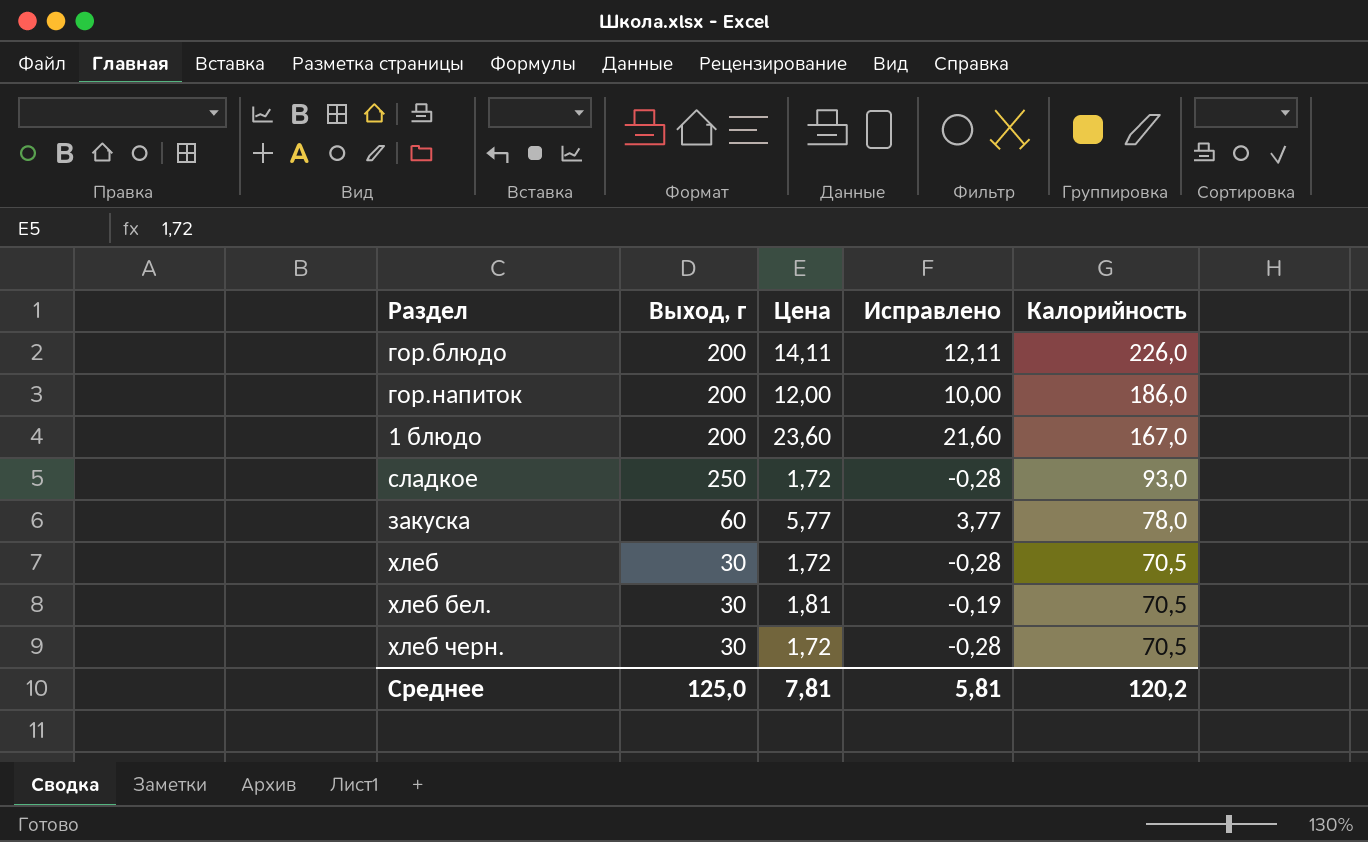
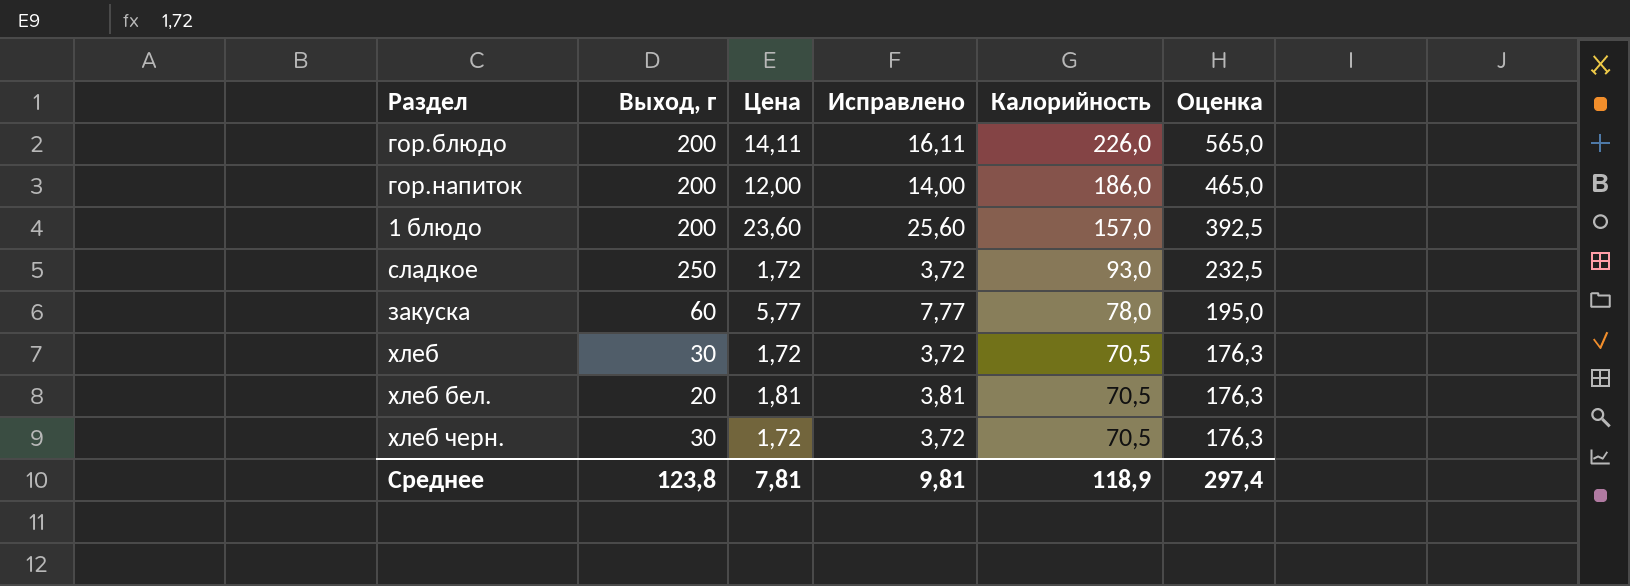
column Исправлено | formula: [Цена] - 2 -> [Цена] + 2
column Оценка | formula: none -> [Калорийность] * 2,5
1 блюдо | Калорийность: 167,0 -> 157,0
хлеб бел. | Выход, г: 30 -> 20
Среднее | Выход, г: 125,0 -> 123,8
Среднее | Исправлено: 5,81 -> 9,81
Среднее | Калорийность: 120,2 -> 118,9

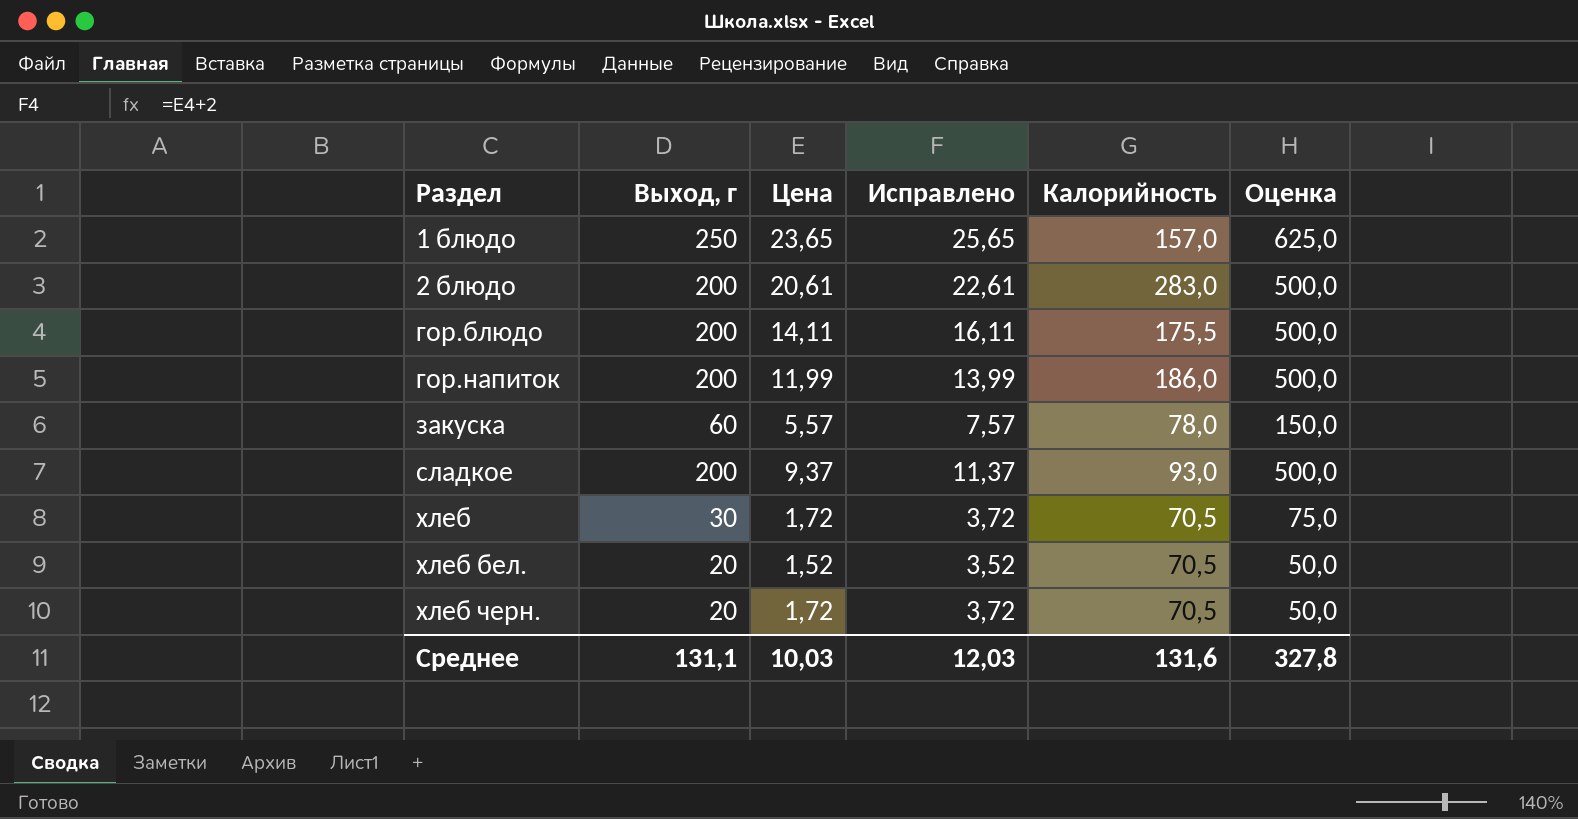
row order: Калорийность descending -> Раздел ascending
column Оценка | formula: [Калорийность] * 2,5 -> [Выход, г] * 2,5
1 блюдо | Выход, г: 200 -> 250
1 блюдо | Цена: 23,60 -> 23,65
1 блюдо | Исправлено: 25,60 -> 25,65
row 2 блюдо: none -> 200 | 20,61 | 22,61 | 283,0 | 500,0
гор.блюдо | Калорийность: 226,0 -> 175,5
гор.напиток | Цена: 12,00 -> 11,99
гор.напиток | Исправлено: 14,00 -> 13,99
закуска | Цена: 5,77 -> 5,57
закуска | Исправлено: 7,77 -> 7,57
сладкое | Выход, г: 250 -> 200
сладкое | Цена: 1,72 -> 9,37
сладкое | Исправлено: 3,72 -> 11,37
хлеб бел. | Цена: 1,81 -> 1,52
хлеб бел. | Исправлено: 3,81 -> 3,52
хлеб черн. | Выход, г: 30 -> 20
Среднее | Выход, г: 123,8 -> 131,1
Среднее | Цена: 7,81 -> 10,03
Среднее | Исправлено: 9,81 -> 12,03
Среднее | Калорийность: 118,9 -> 131,6
Среднее | Оценка: 297,4 -> 327,8

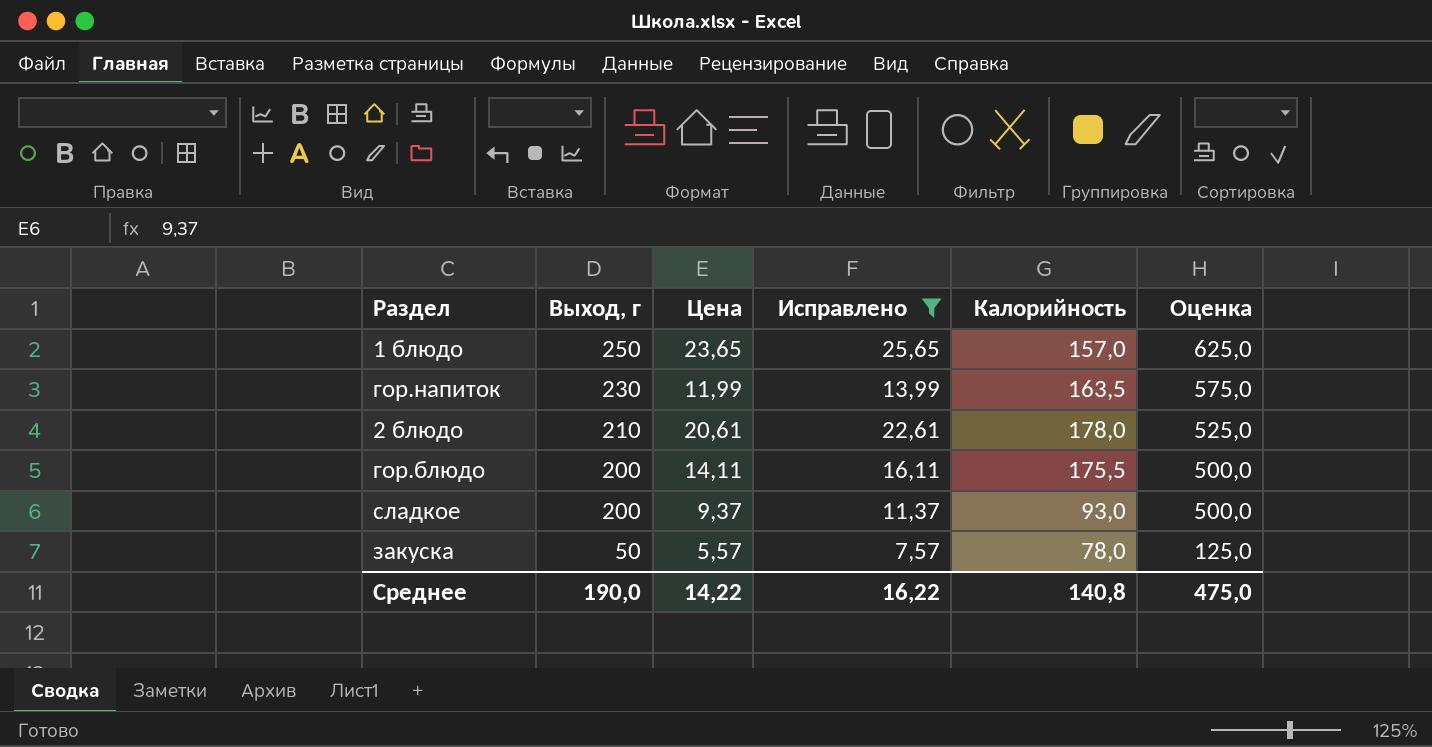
filter: none -> Исправлено >= 7,57
row order: Раздел ascending -> Выход, г descending
гор.напиток | Выход, г: 200 -> 230
гор.напиток | Калорийность: 186,0 -> 163,5
гор.напиток | Оценка: 500,0 -> 575,0
2 блюдо | Выход, г: 200 -> 210
2 блюдо | Калорийность: 283,0 -> 178,0
2 блюдо | Оценка: 500,0 -> 525,0
закуска | Выход, г: 60 -> 50
закуска | Оценка: 150,0 -> 125,0
Среднее | Выход, г: 131,1 -> 190,0
Среднее | Цена: 10,03 -> 14,22
Среднее | Исправлено: 12,03 -> 16,22
Среднее | Калорийность: 131,6 -> 140,8
Среднее | Оценка: 327,8 -> 475,0

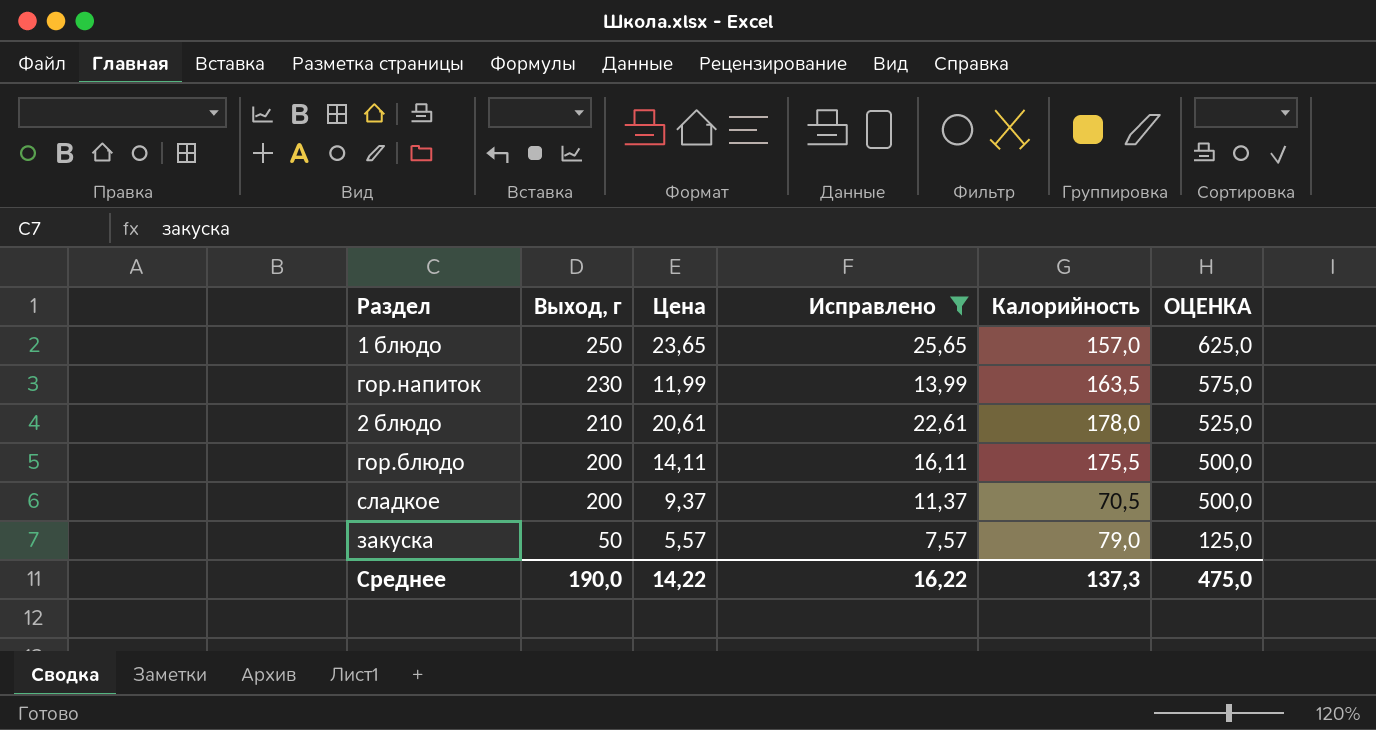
column name: Оценка -> ОЦЕНКА
сладкое | Калорийность: 93,0 -> 70,5
закуска | Калорийность: 78,0 -> 79,0
Среднее | Калорийность: 140,8 -> 137,3

